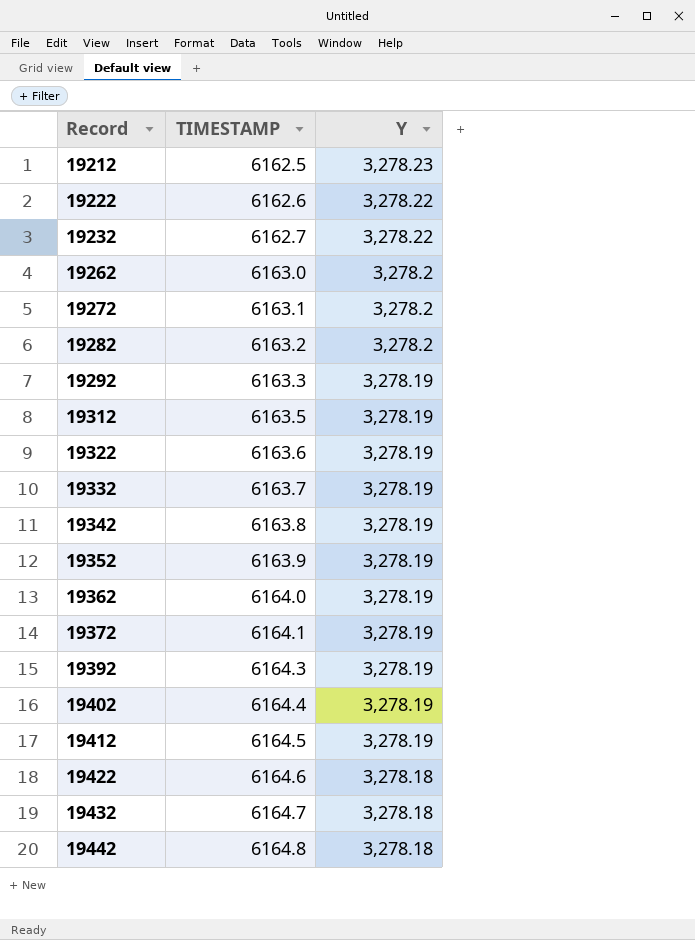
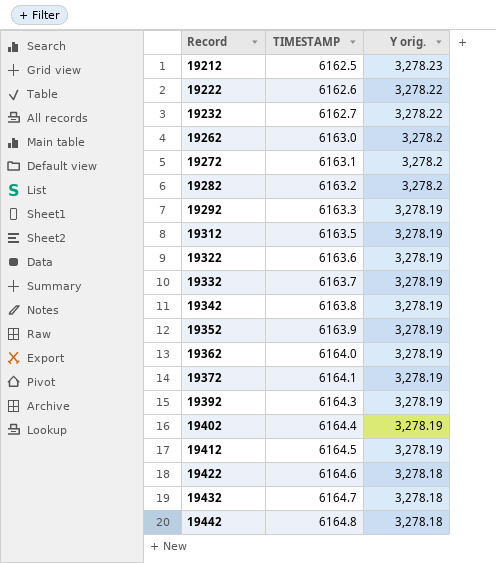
column name: Y -> Y orig.

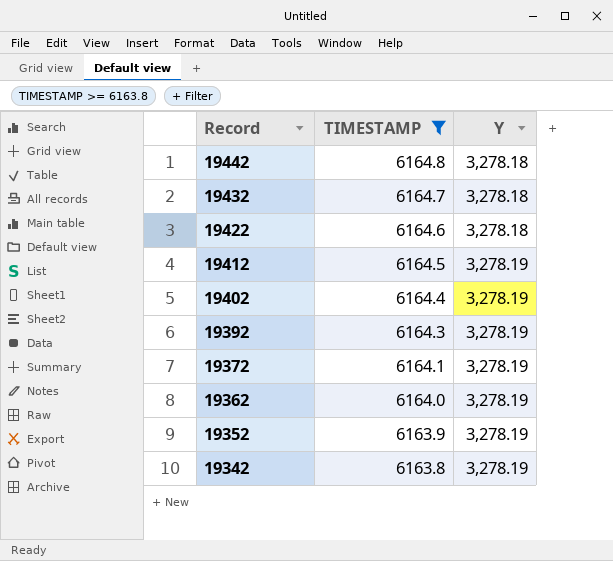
filter: none -> TIMESTAMP >= 6163.8
row order: Record ascending -> Record descending
column name: Y orig. -> Y

